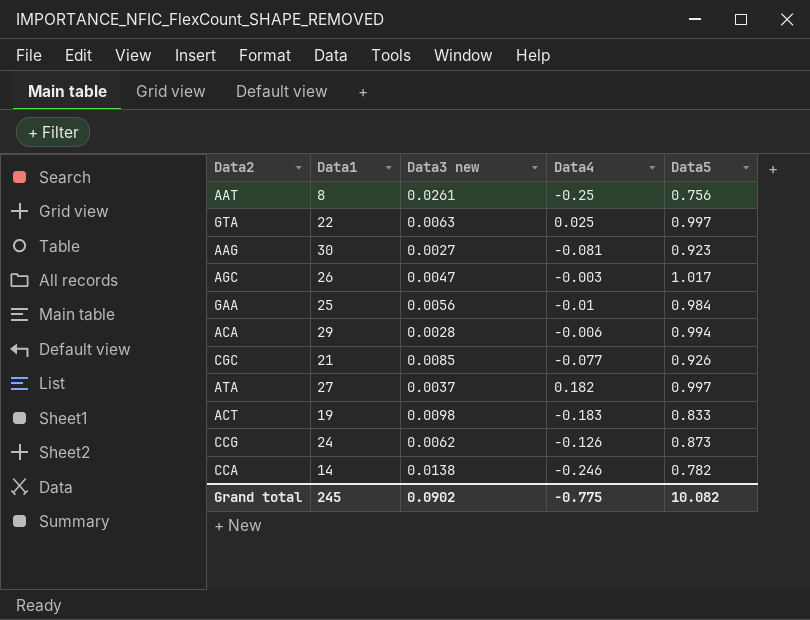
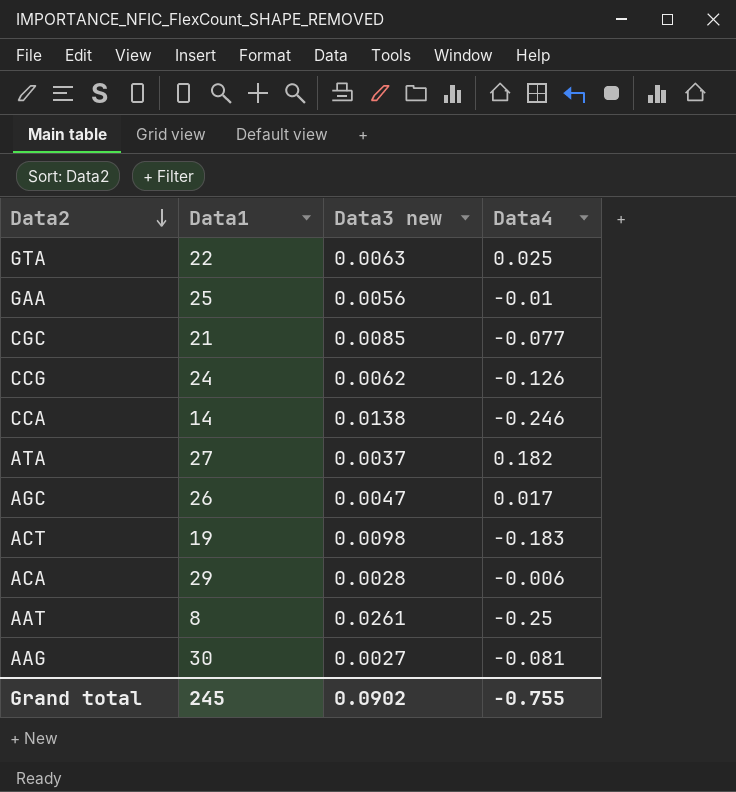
row order: none -> Data2 descending
column Data5 | position: 5 -> none
AGC | Data4: -0.003 -> 0.017
Grand total | Data4: -0.775 -> -0.755

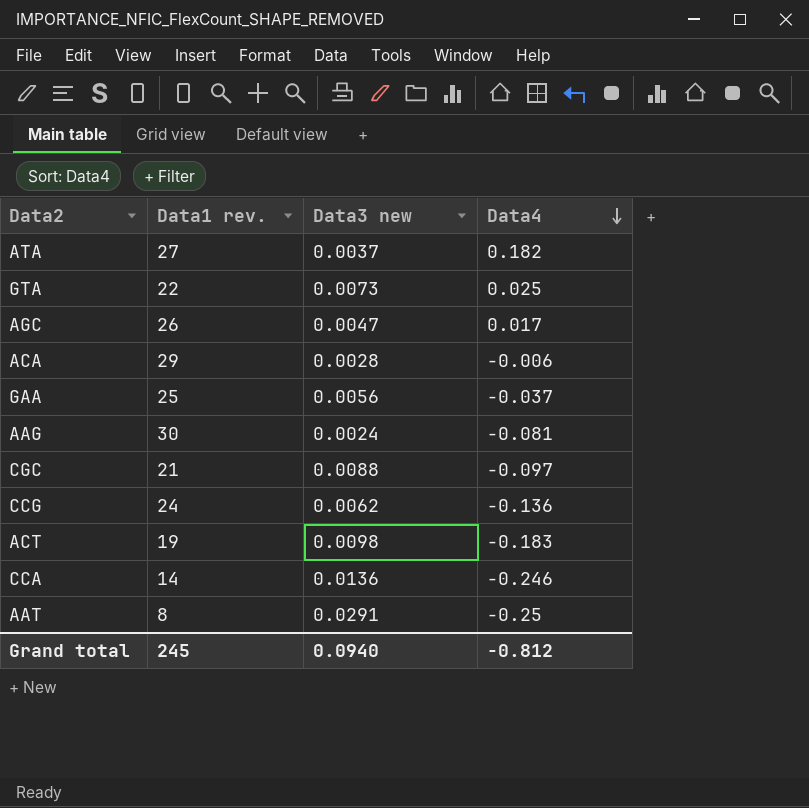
row order: Data2 descending -> Data4 descending
column name: Data1 -> Data1 rev.
GTA | Data3 new: 0.0063 -> 0.0073
GAA | Data4: -0.01 -> -0.037
AAG | Data3 new: 0.0027 -> 0.0024
CGC | Data3 new: 0.0085 -> 0.0088
CGC | Data4: -0.077 -> -0.097
CCG | Data4: -0.126 -> -0.136
CCA | Data3 new: 0.0138 -> 0.0136
AAT | Data3 new: 0.0261 -> 0.0291
Grand total | Data3 new: 0.0902 -> 0.0940
Grand total | Data4: -0.755 -> -0.812

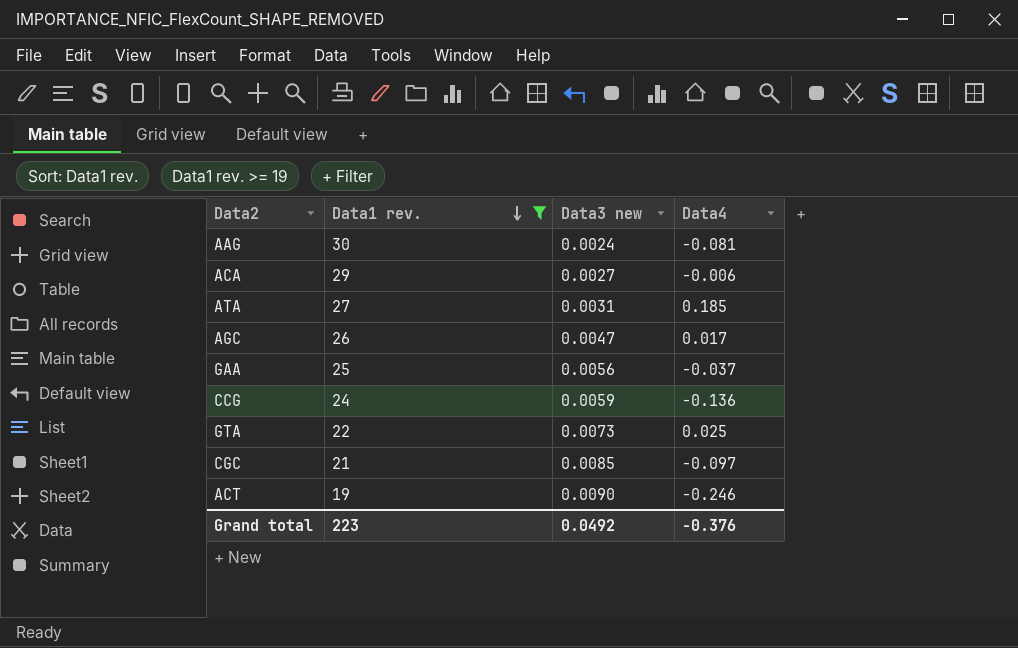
filter: none -> Data1 rev. >= 19
row order: Data4 descending -> Data1 rev. descending
ACA | Data3 new: 0.0028 -> 0.0027
ATA | Data3 new: 0.0037 -> 0.0031
ATA | Data4: 0.182 -> 0.185
CCG | Data3 new: 0.0062 -> 0.0059
CGC | Data3 new: 0.0088 -> 0.0085
ACT | Data3 new: 0.0098 -> 0.0090
ACT | Data4: -0.183 -> -0.246
Grand total | Data1 rev.: 245 -> 223
Grand total | Data3 new: 0.0940 -> 0.0492
Grand total | Data4: -0.812 -> -0.376

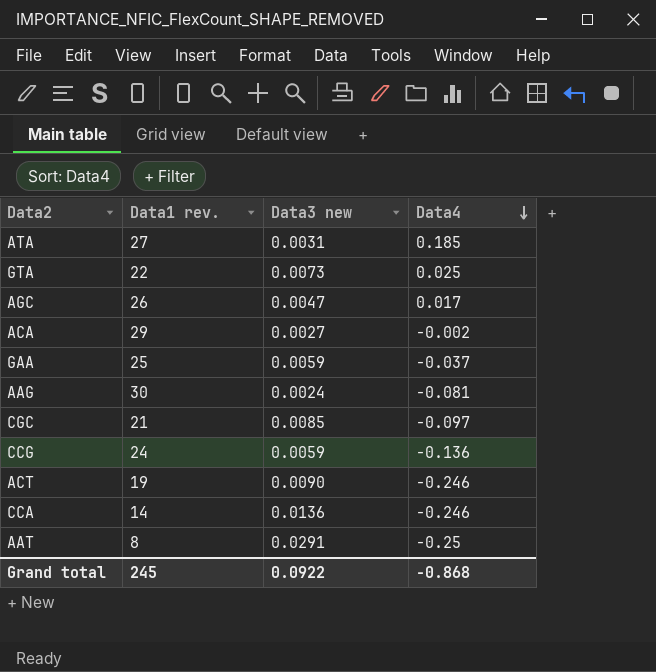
filter: Data1 rev. >= 19 -> none
row order: Data1 rev. descending -> Data4 descending
ACA | Data4: -0.006 -> -0.002
GAA | Data3 new: 0.0056 -> 0.0059
Grand total | Data1 rev.: 223 -> 245
Grand total | Data3 new: 0.0492 -> 0.0922
Grand total | Data4: -0.376 -> -0.868

